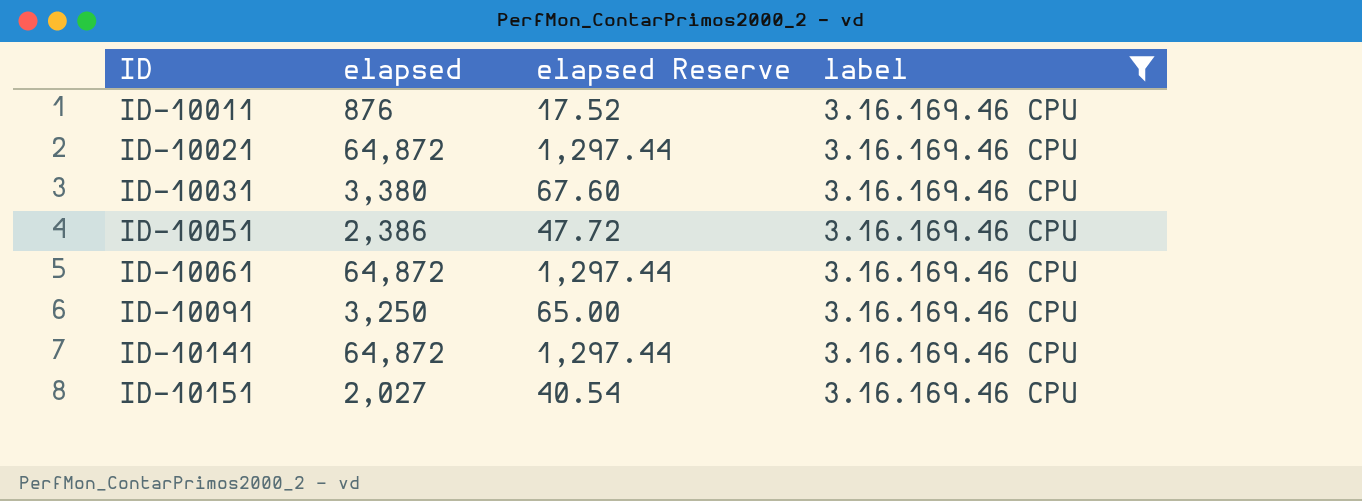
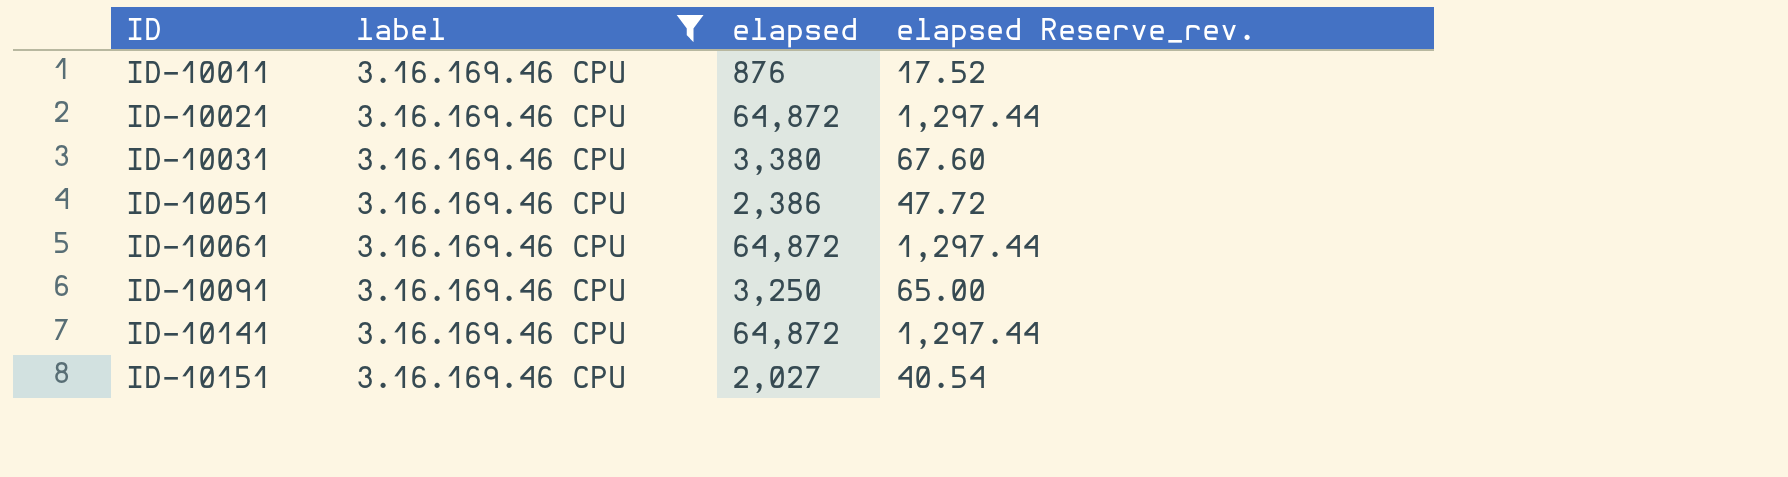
column label | position: 4 -> 2
column name: elapsed Reserve -> elapsed Reserve_rev.

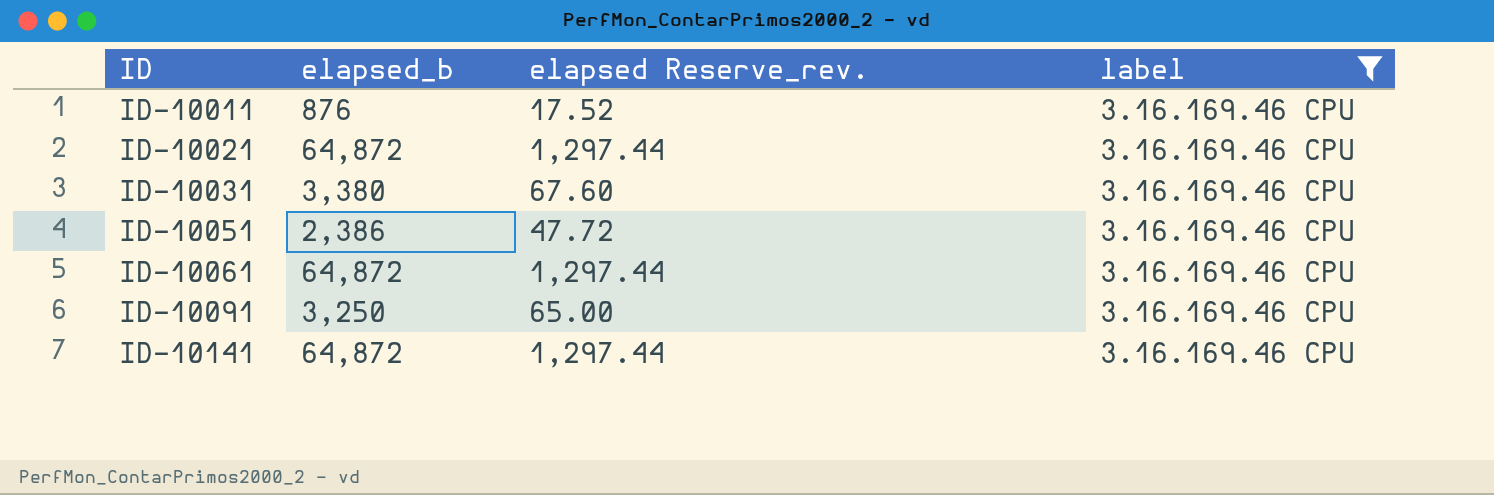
column name: elapsed -> elapsed_b
column label | position: 2 -> 4
row ID-10151: 3.16.169.46 CPU | 2,027 | 40.54 -> none

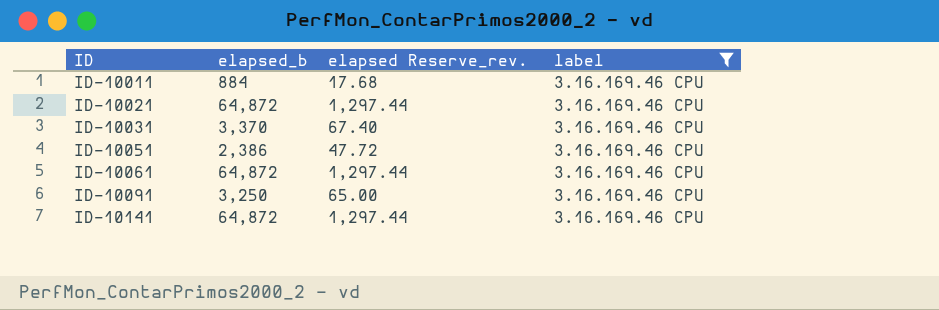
ID-10011 | elapsed_b: 876 -> 884
ID-10011 | elapsed Reserve_rev.: 17.52 -> 17.68
ID-10031 | elapsed_b: 3,380 -> 3,370
ID-10031 | elapsed Reserve_rev.: 67.60 -> 67.40

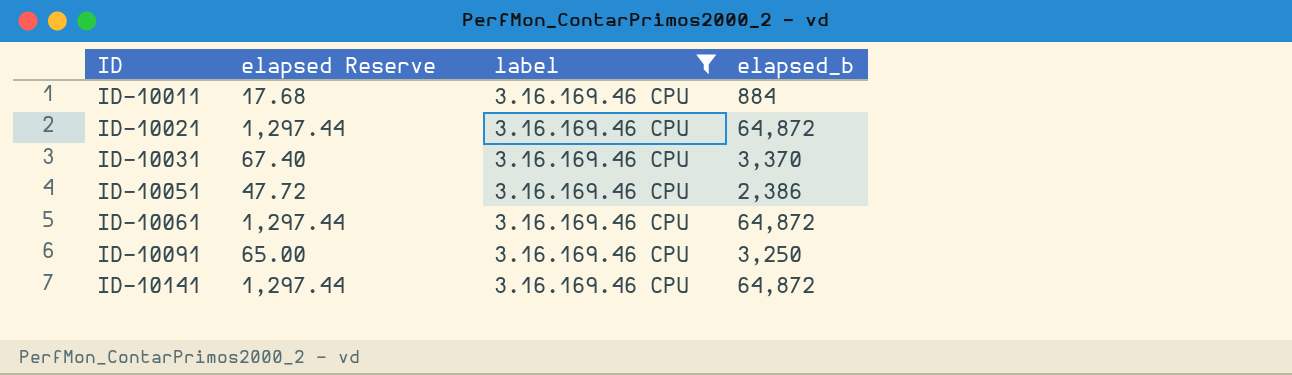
column name: elapsed Reserve_rev. -> elapsed Reserve
column elapsed_b | position: 2 -> 4

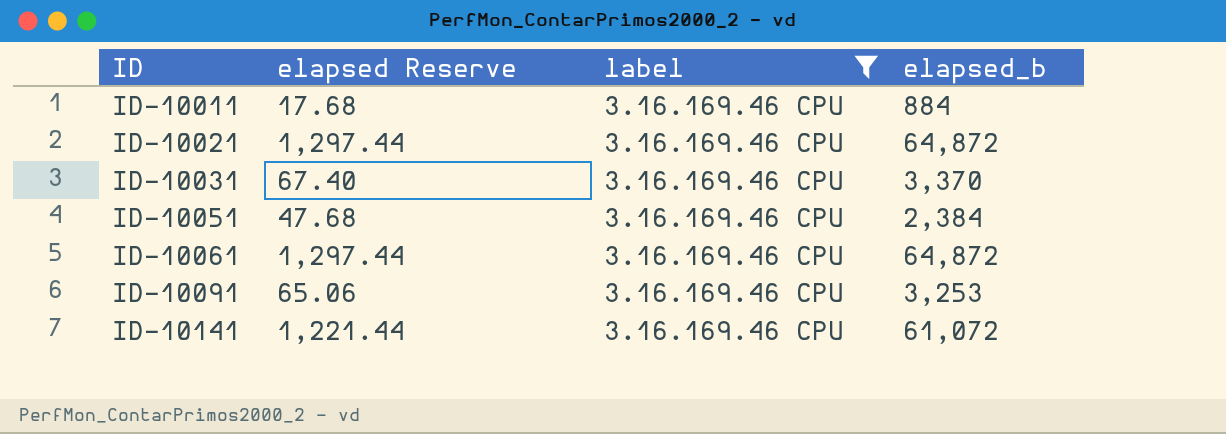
ID-10051 | elapsed Reserve: 47.72 -> 47.68
ID-10051 | elapsed_b: 2,386 -> 2,384
ID-10091 | elapsed Reserve: 65.00 -> 65.06
ID-10091 | elapsed_b: 3,250 -> 3,253
ID-10141 | elapsed Reserve: 1,297.44 -> 1,221.44
ID-10141 | elapsed_b: 64,872 -> 61,072

